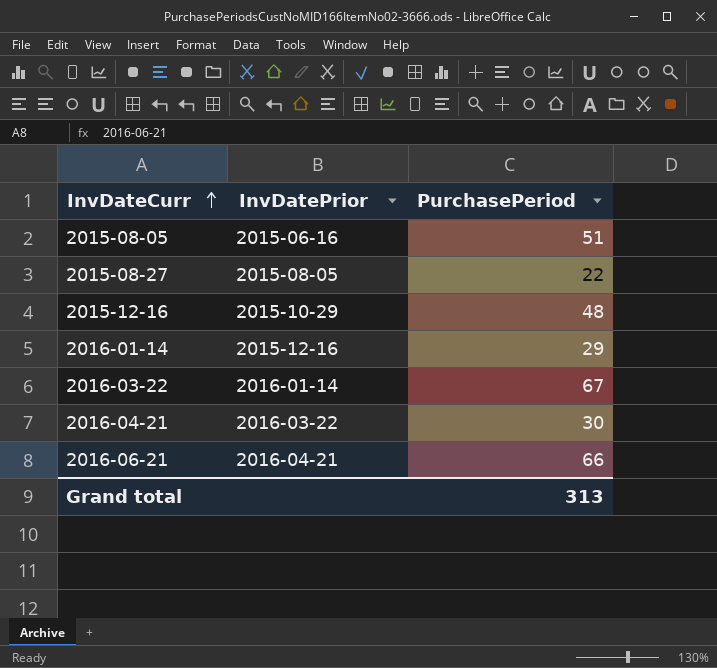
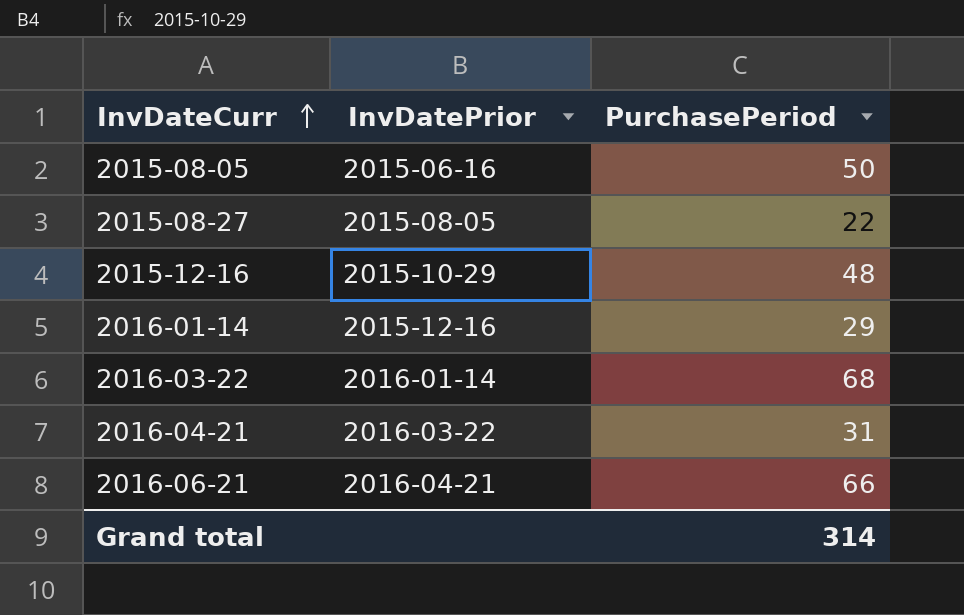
2015-08-05 | PurchasePeriod: 51 -> 50
2016-03-22 | PurchasePeriod: 67 -> 68
2016-04-21 | PurchasePeriod: 30 -> 31
Grand total | PurchasePeriod: 313 -> 314

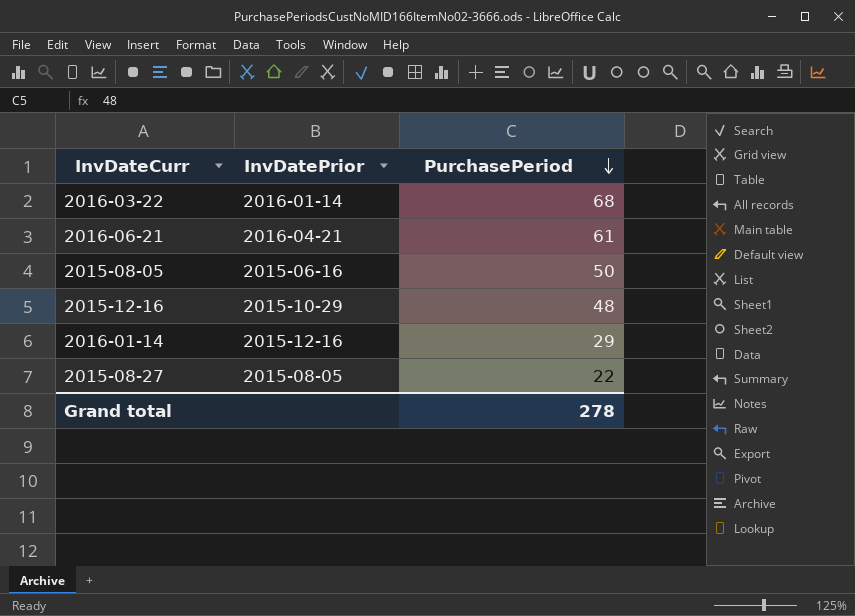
row order: InvDateCurr ascending -> PurchasePeriod descending
row 2016-04-21: 2016-03-22 | 31 -> none
2016-06-21 | PurchasePeriod: 66 -> 61
Grand total | PurchasePeriod: 314 -> 278

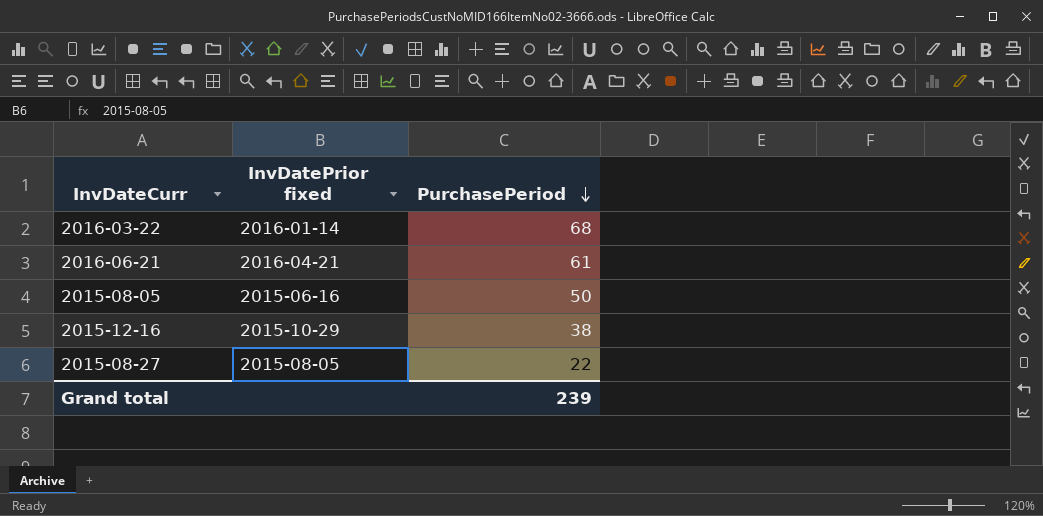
column name: InvDatePrior -> InvDatePrior fixed
row 2016-01-14: 2015-12-16 | 29 -> none
2015-12-16 | PurchasePeriod: 48 -> 38
Grand total | PurchasePeriod: 278 -> 239

